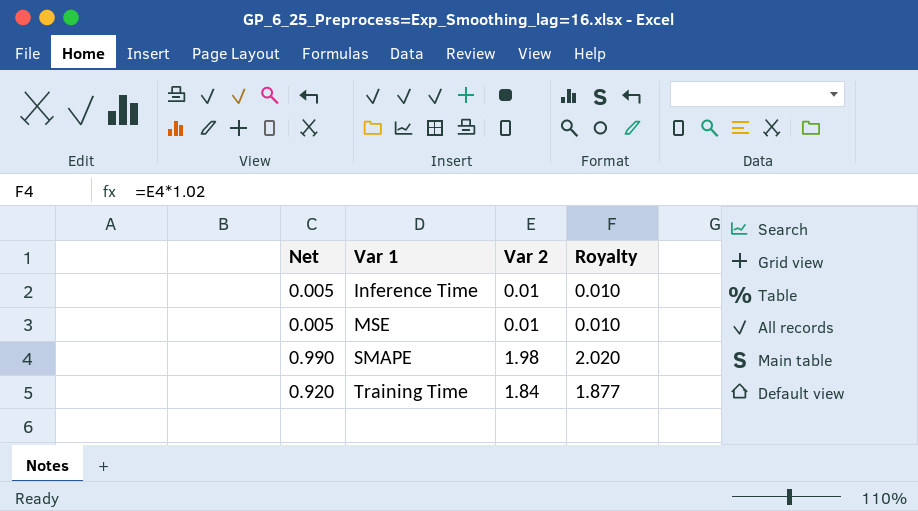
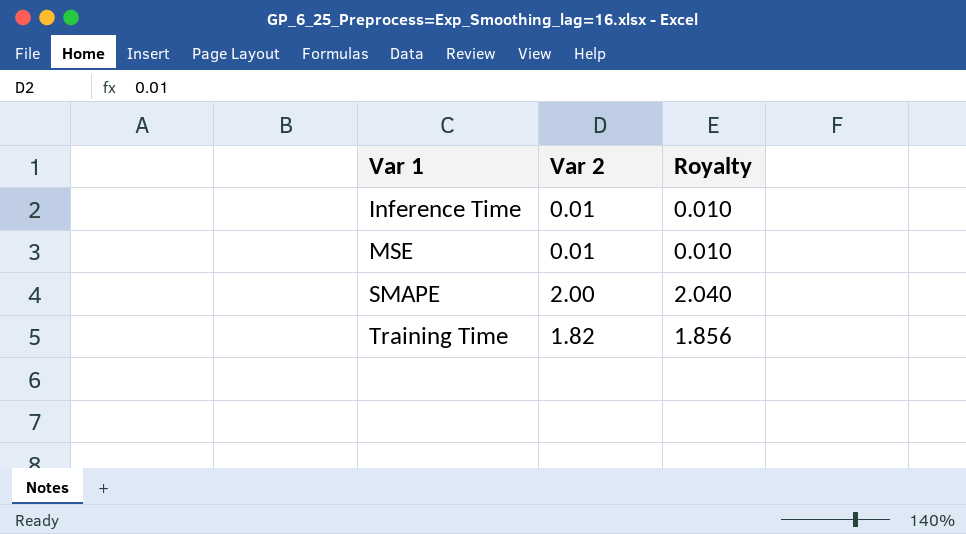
column Net | formula: [Var 2] * 0.5 -> none
SMAPE | Var 2: 1.98 -> 2.00
SMAPE | Royalty: 2.020 -> 2.040
Training Time | Var 2: 1.84 -> 1.82
Training Time | Royalty: 1.877 -> 1.856

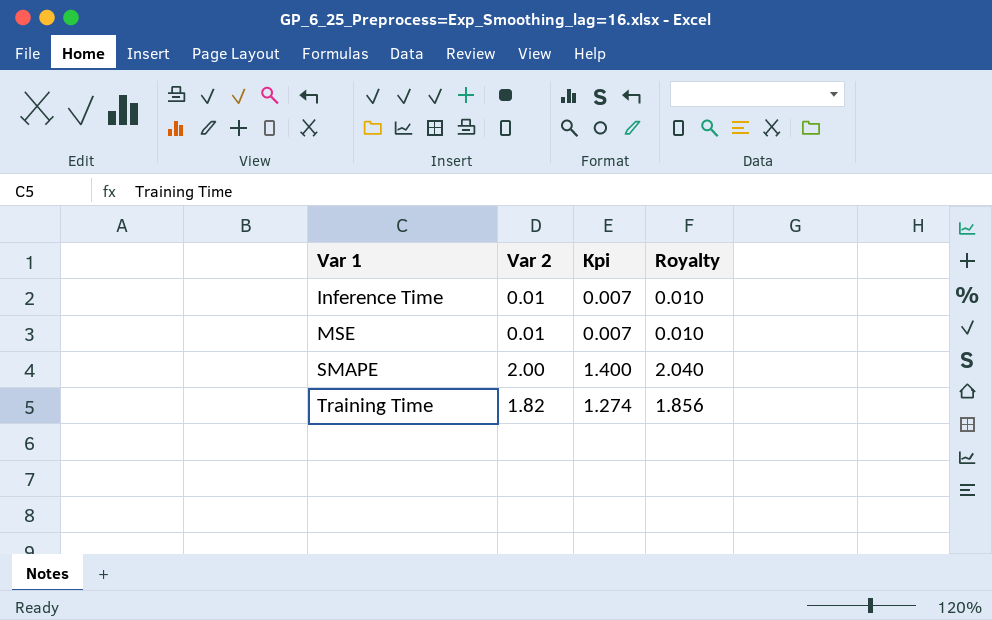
column Kpi | formula: none -> [Var 2] * 0.7

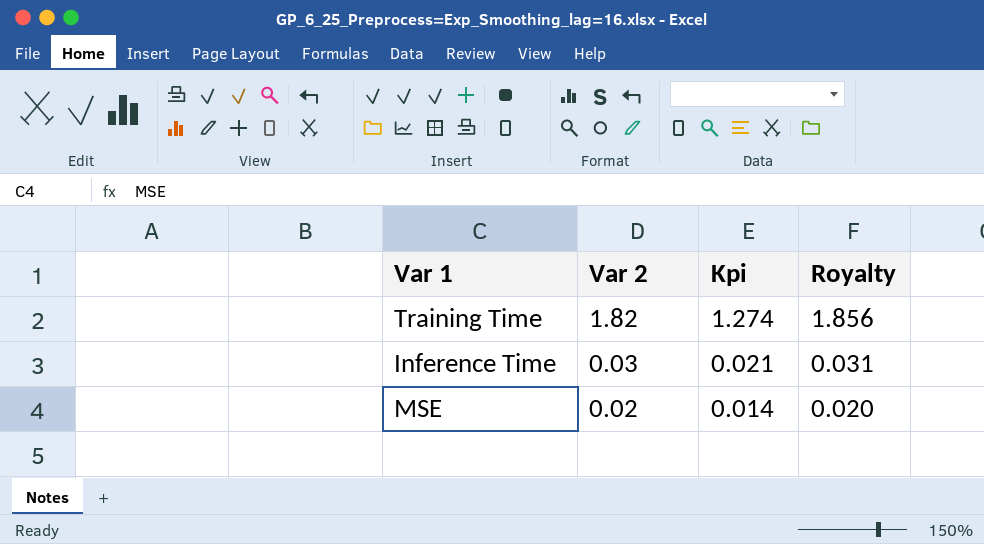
row order: Var 1 ascending -> Var 2 descending
row SMAPE: 2.00 | 1.400 | 2.040 -> none
Inference Time | Var 2: 0.01 -> 0.03
Inference Time | Kpi: 0.007 -> 0.021
Inference Time | Royalty: 0.010 -> 0.031
MSE | Var 2: 0.01 -> 0.02
MSE | Kpi: 0.007 -> 0.014
MSE | Royalty: 0.010 -> 0.020

